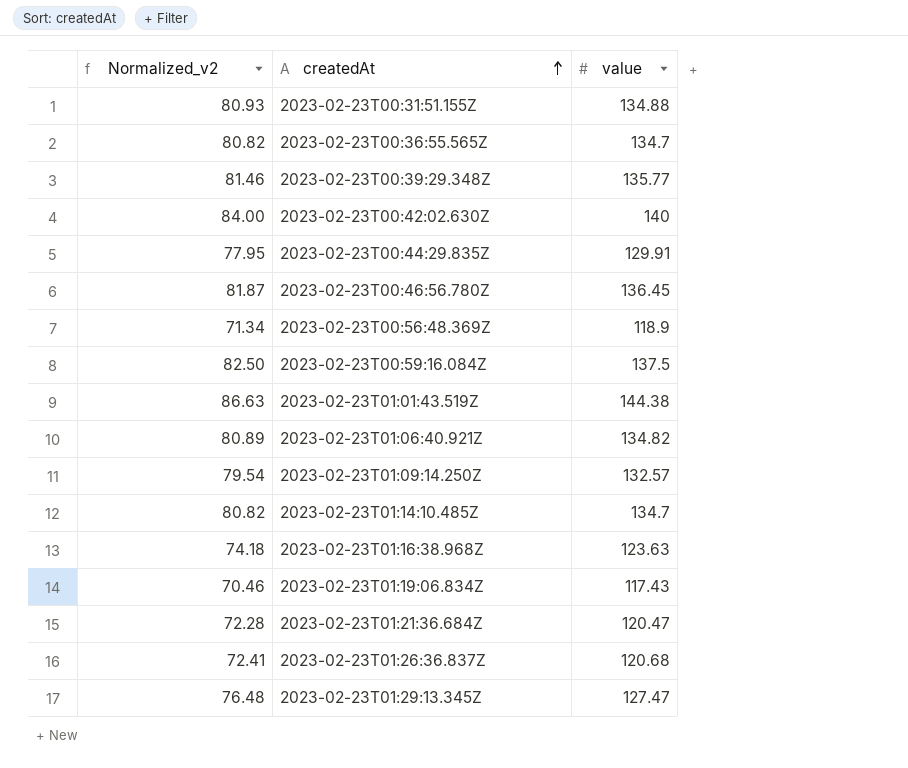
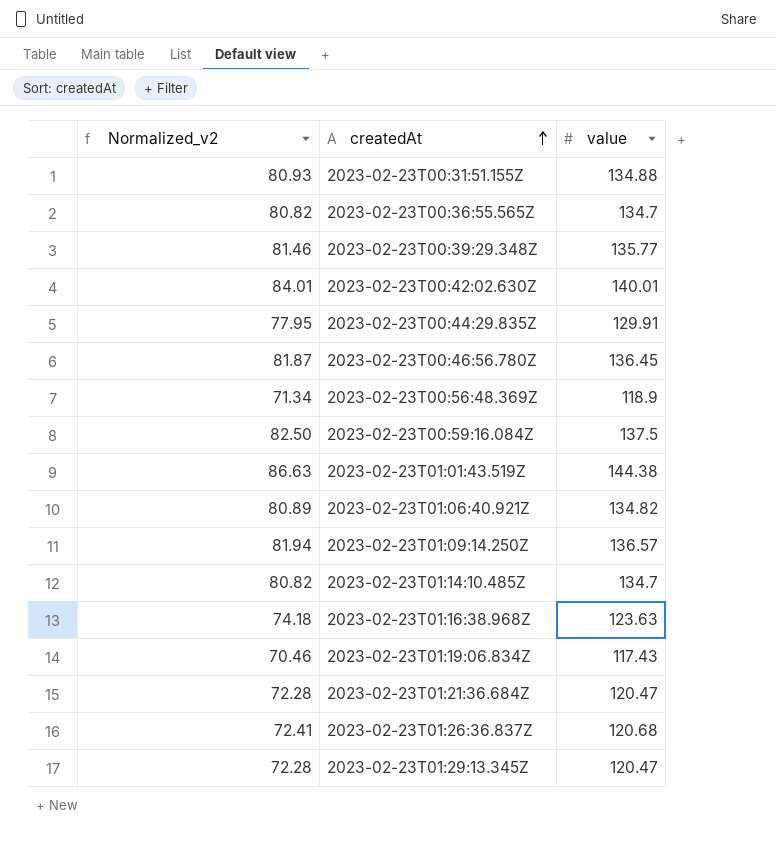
2023-02-23T00:42:02.630Z | Normalized_v2: 84.00 -> 84.01
2023-02-23T00:42:02.630Z | value: 140 -> 140.01
2023-02-23T01:09:14.250Z | Normalized_v2: 79.54 -> 81.94
2023-02-23T01:09:14.250Z | value: 132.57 -> 136.57
2023-02-23T01:29:13.345Z | Normalized_v2: 76.48 -> 72.28
2023-02-23T01:29:13.345Z | value: 127.47 -> 120.47

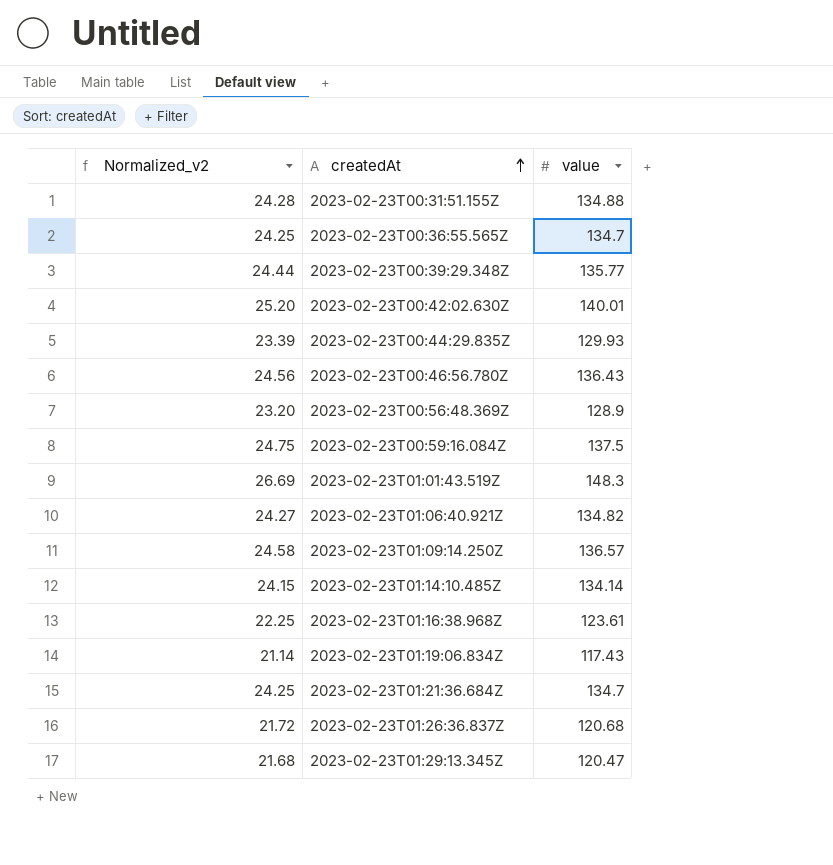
column Normalized_v2 | formula: [value] * 0.6 -> [value] * 0.18
2023-02-23T00:44:29.835Z | value: 129.91 -> 129.93
2023-02-23T00:46:56.780Z | value: 136.45 -> 136.43
2023-02-23T00:56:48.369Z | value: 118.9 -> 128.9
2023-02-23T01:01:43.519Z | value: 144.38 -> 148.3
2023-02-23T01:14:10.485Z | value: 134.7 -> 134.14
2023-02-23T01:16:38.968Z | value: 123.63 -> 123.61
2023-02-23T01:21:36.684Z | value: 120.47 -> 134.7

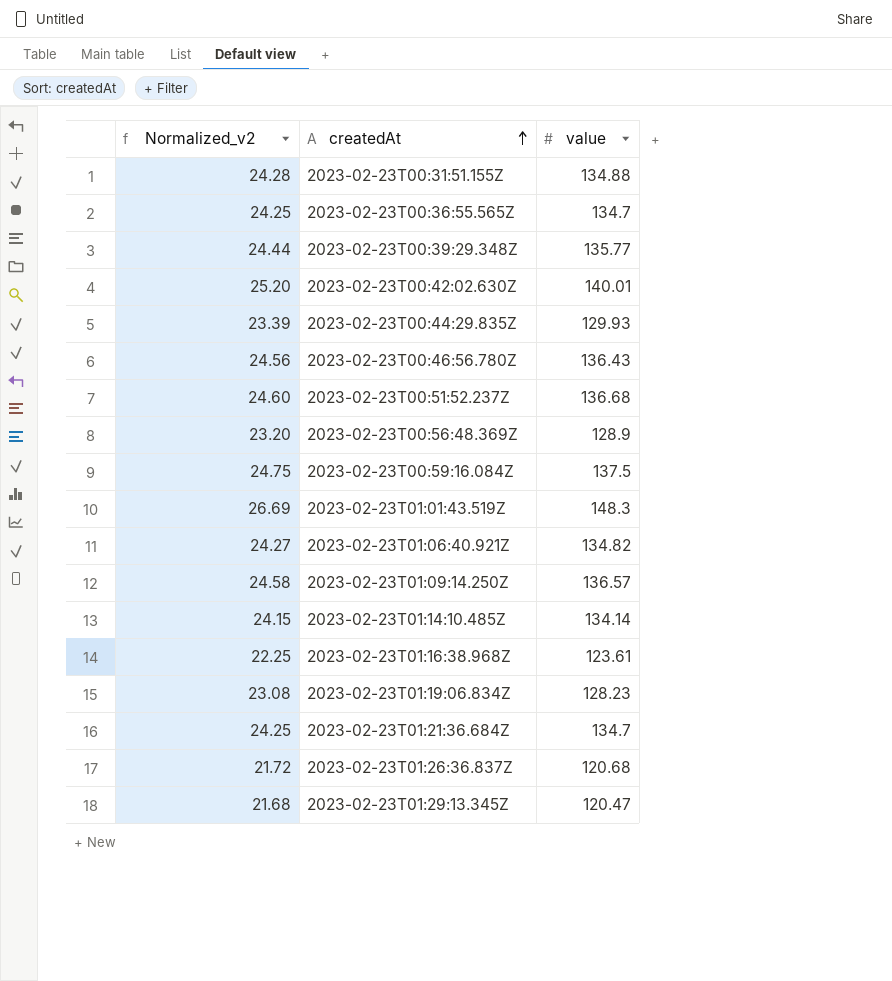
row 2023-02-23T00:51:52.237Z: none -> 24.60 | 136.68
2023-02-23T01:19:06.834Z | Normalized_v2: 21.14 -> 23.08
2023-02-23T01:19:06.834Z | value: 117.43 -> 128.23

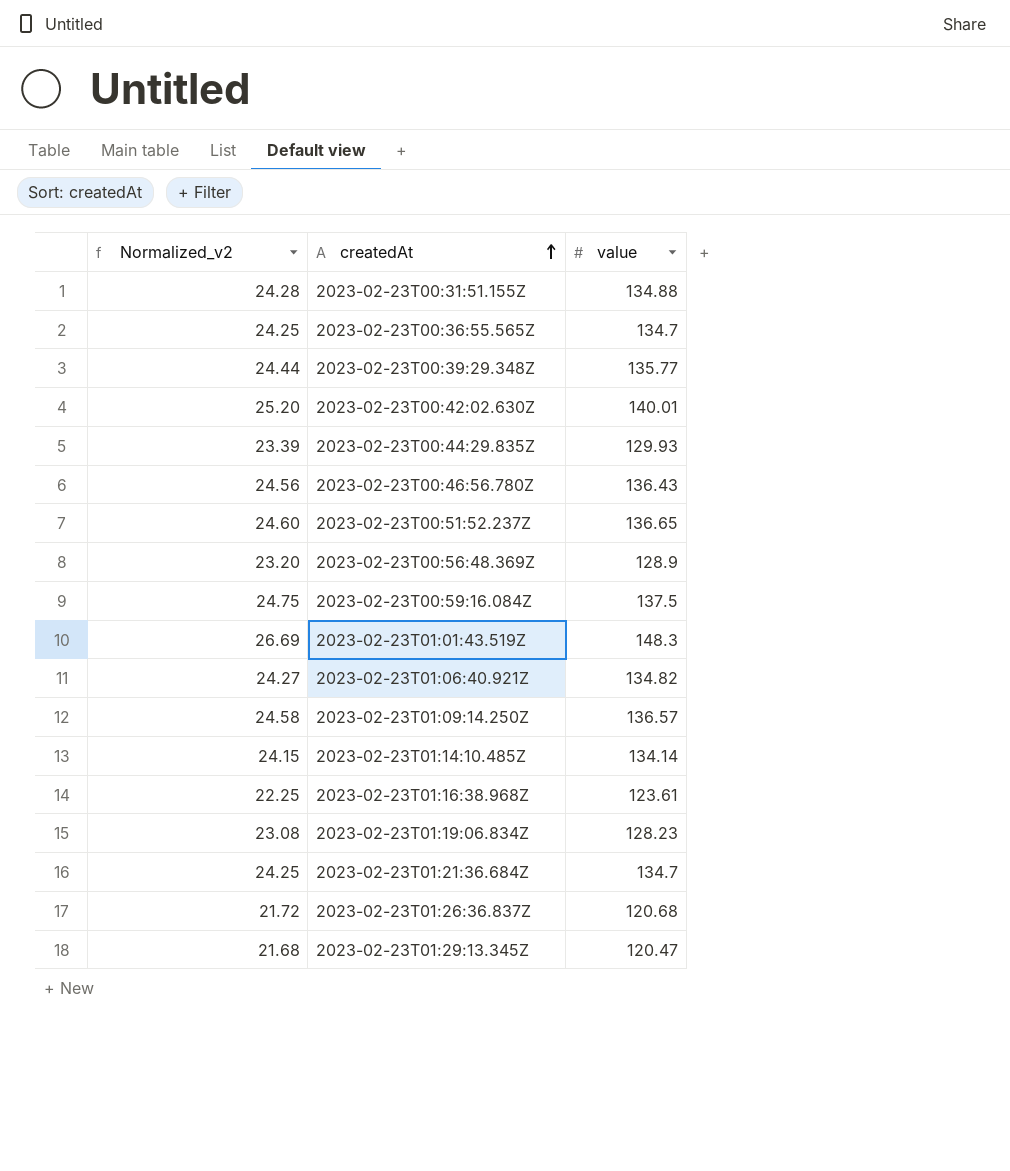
2023-02-23T00:51:52.237Z | value: 136.68 -> 136.65

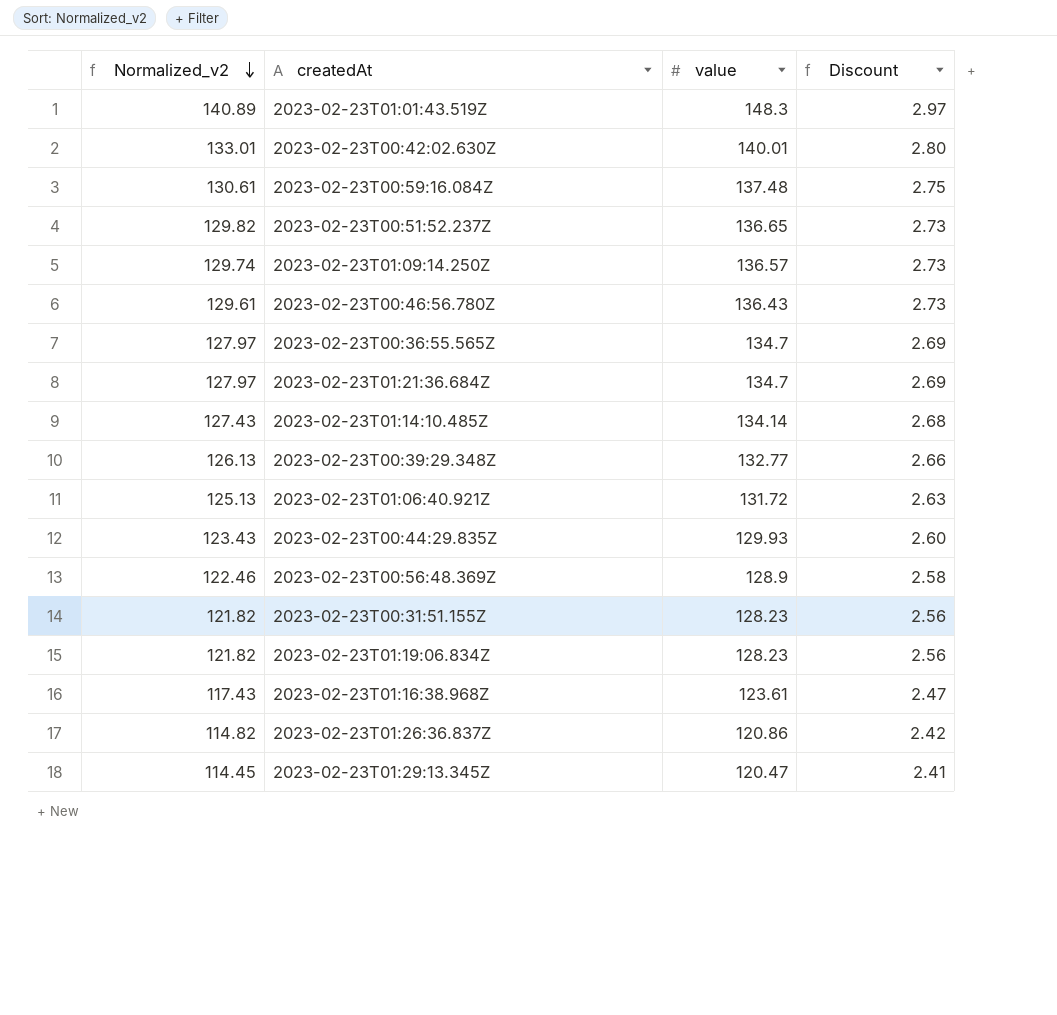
row order: createdAt ascending -> Normalized_v2 descending
column Normalized_v2 | formula: [value] * 0.18 -> [value] * 0.95
column Discount | formula: none -> [value] * 0.02
2023-02-23T00:59:16.084Z | value: 137.5 -> 137.48
2023-02-23T00:39:29.348Z | value: 135.77 -> 132.77
2023-02-23T01:06:40.921Z | value: 134.82 -> 131.72
2023-02-23T00:31:51.155Z | value: 134.88 -> 128.23
2023-02-23T01:26:36.837Z | value: 120.68 -> 120.86

